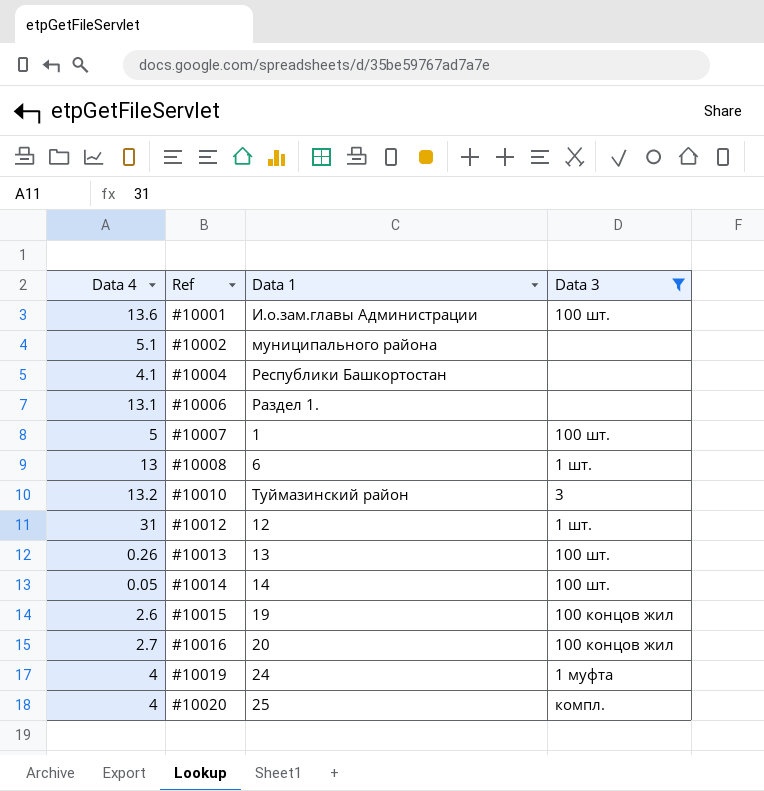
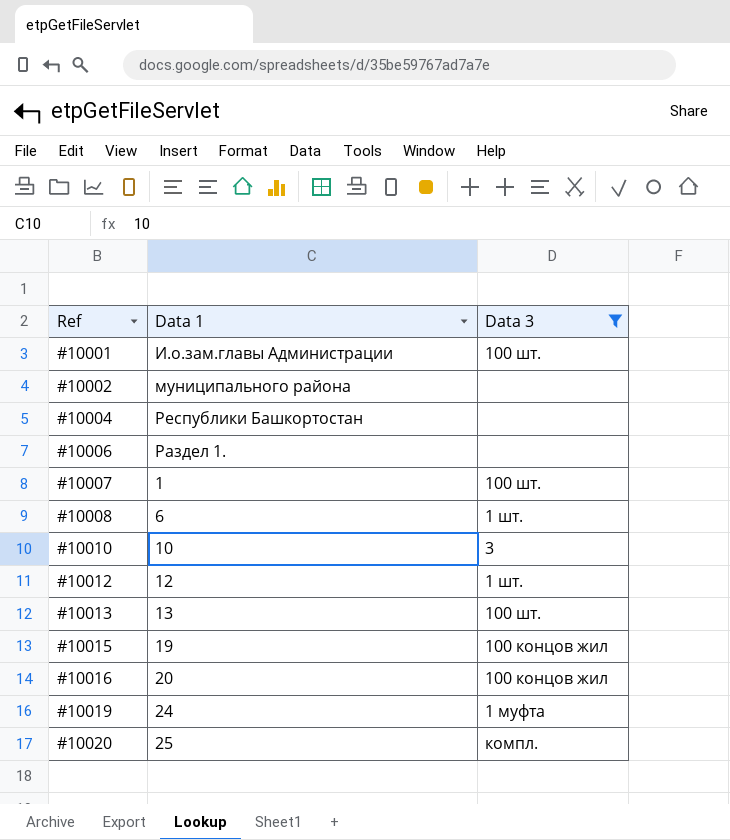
column Data 4 | position: 1 -> none
row #10014: 0.05 | 14 | 100 шт. -> none
#10010 | Data 1: Туймазинский район -> 10

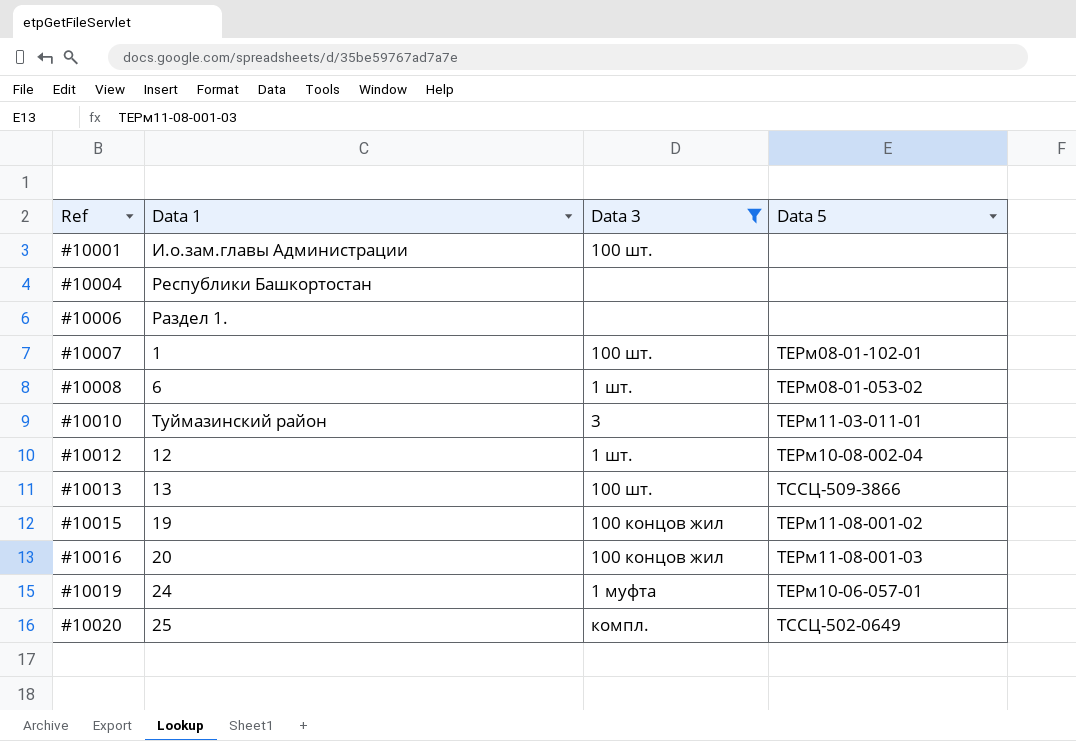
column Data 5 | position: none -> 4
row #10002: муниципального района | none -> none
#10010 | Data 1: 10 -> Туймазинский район

